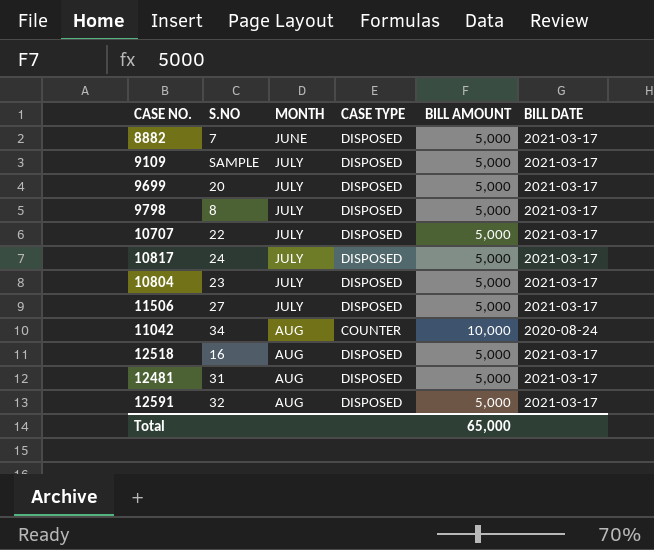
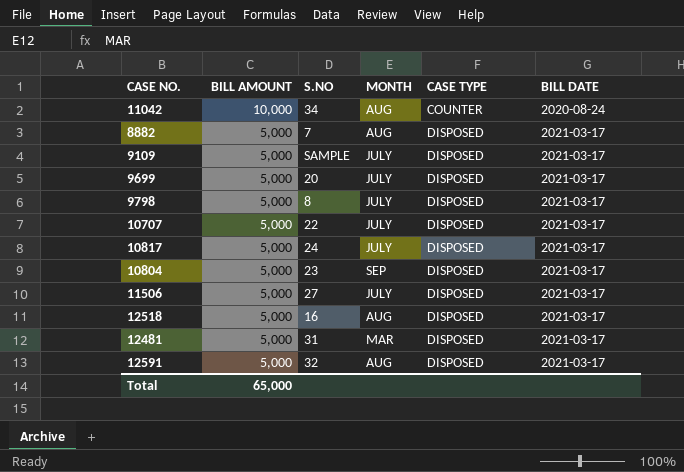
row order: MONTH ascending -> BILL AMOUNT descending
column BILL AMOUNT | position: 5 -> 2
8882 | MONTH: JUNE -> AUG
10804 | MONTH: JULY -> SEP
12481 | MONTH: AUG -> MAR

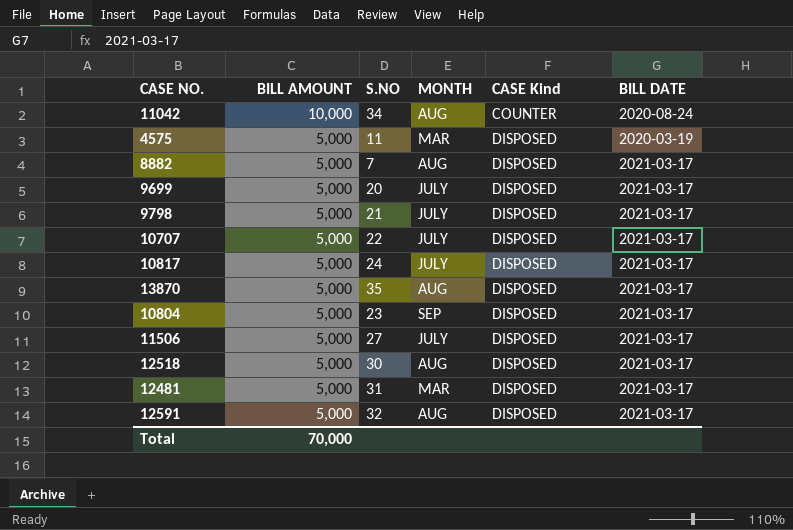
column name: CASE TYPE -> CASE Kind
row 9109: 5,000 | SAMPLE | JULY | DISPOSED | 2021-03-17 -> none
row 4575: none -> 5,000 | 11 | MAR | DISPOSED | 2020-03-19
9798 | S.NO: 8 -> 21
row 13870: none -> 5,000 | 35 | AUG | DISPOSED | 2021-03-17
12518 | S.NO: 16 -> 30
Total | BILL AMOUNT: 65,000 -> 70,000

